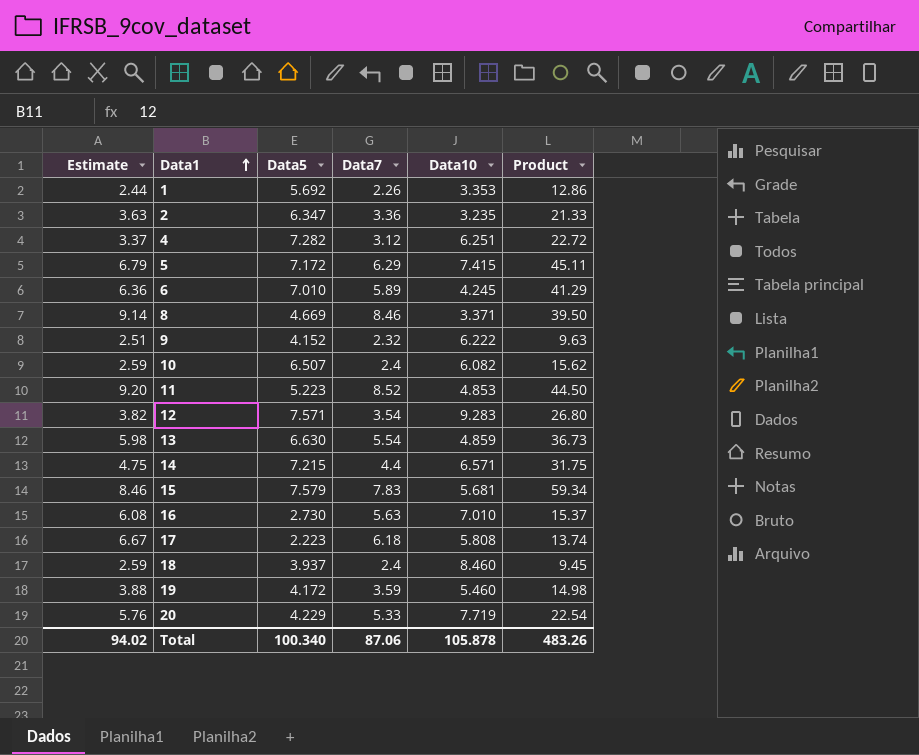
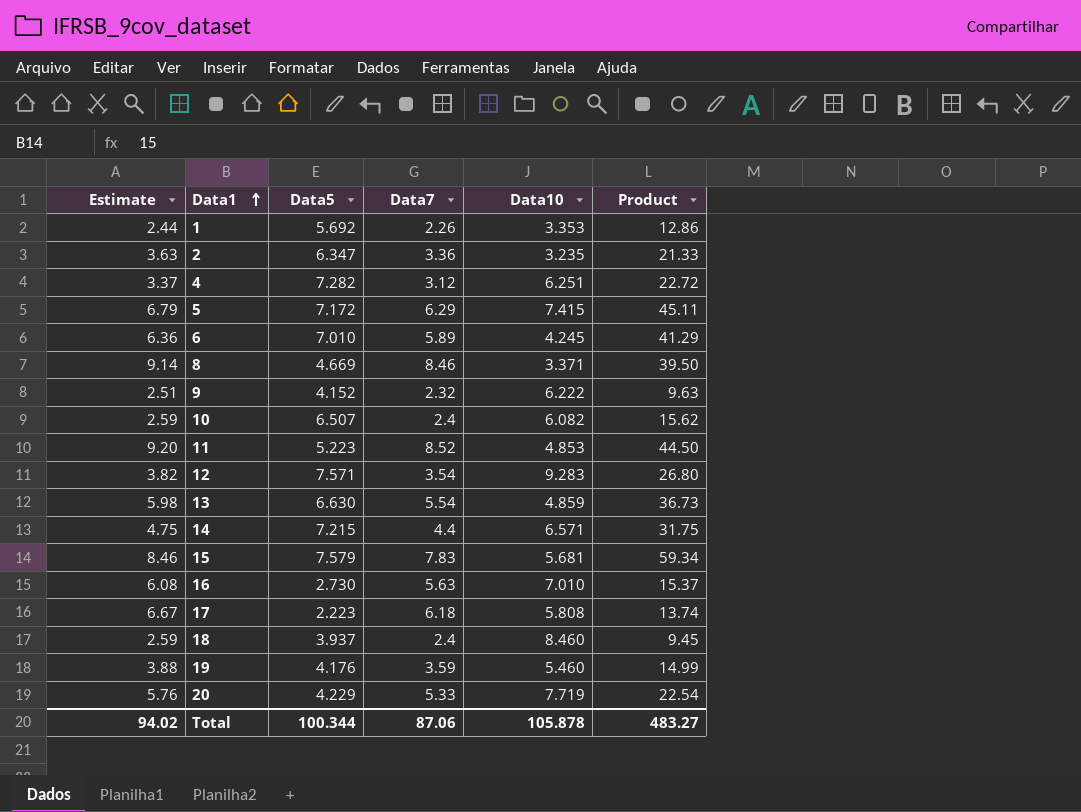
19 | Data5: 4.172 -> 4.176
19 | Product: 14.98 -> 14.99
Total | Data5: 100.340 -> 100.344
Total | Product: 483.26 -> 483.27

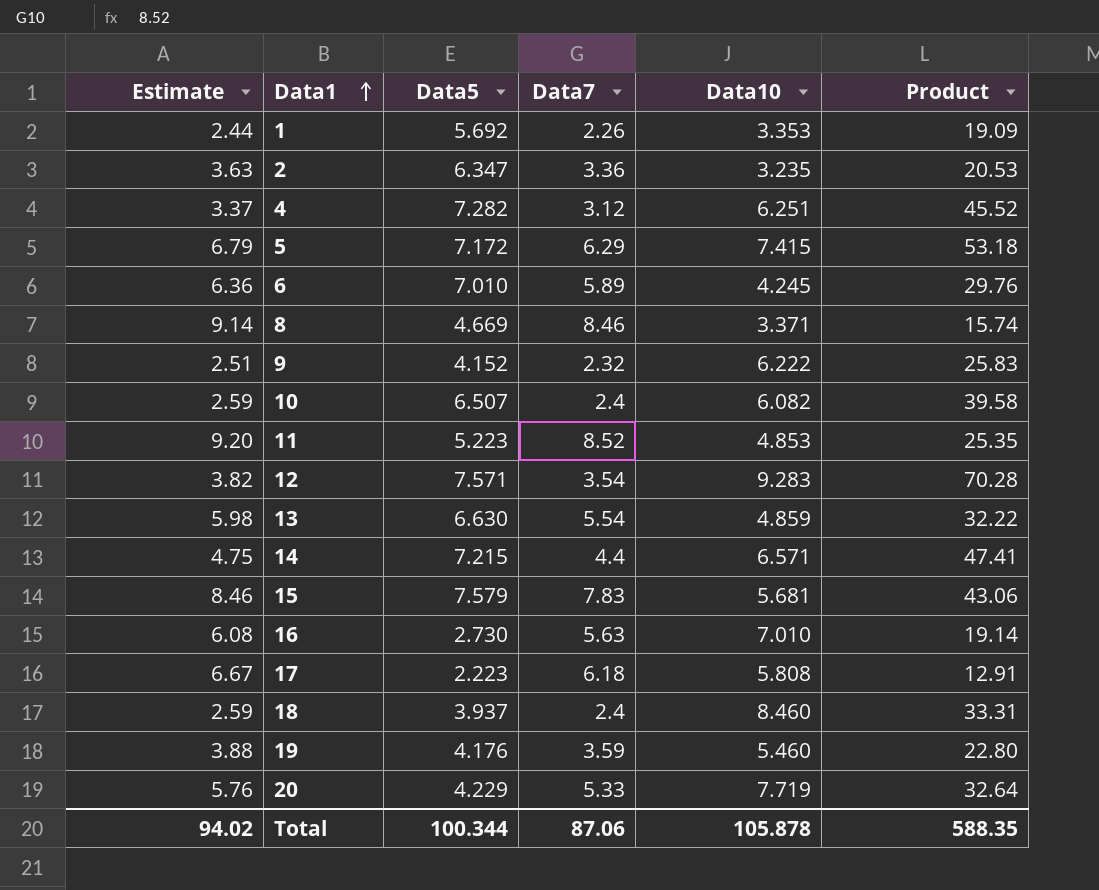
column Product | formula: [Data5] * [Data7] -> [Data5] * [Data10]
Total | Product: 483.27 -> 588.35

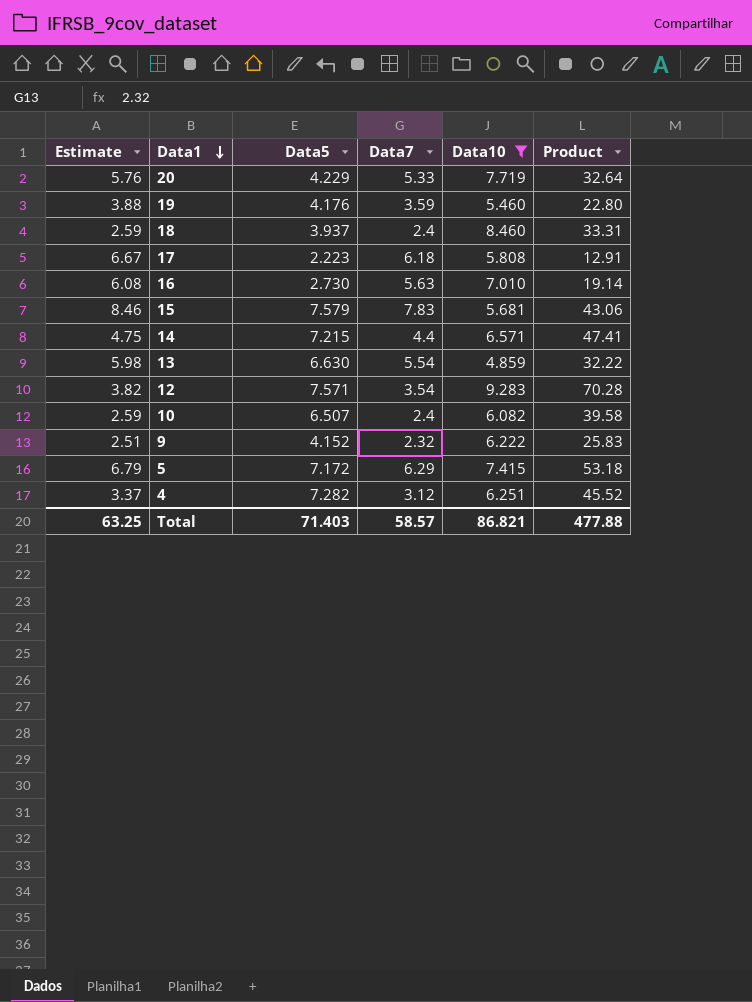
filter: none -> Data10 >= 4.859
row order: Data1 ascending -> Data1 descending
Total | Estimate: 94.02 -> 63.25
Total | Data5: 100.344 -> 71.403
Total | Data7: 87.06 -> 58.57
Total | Data10: 105.878 -> 86.821
Total | Product: 588.35 -> 477.88

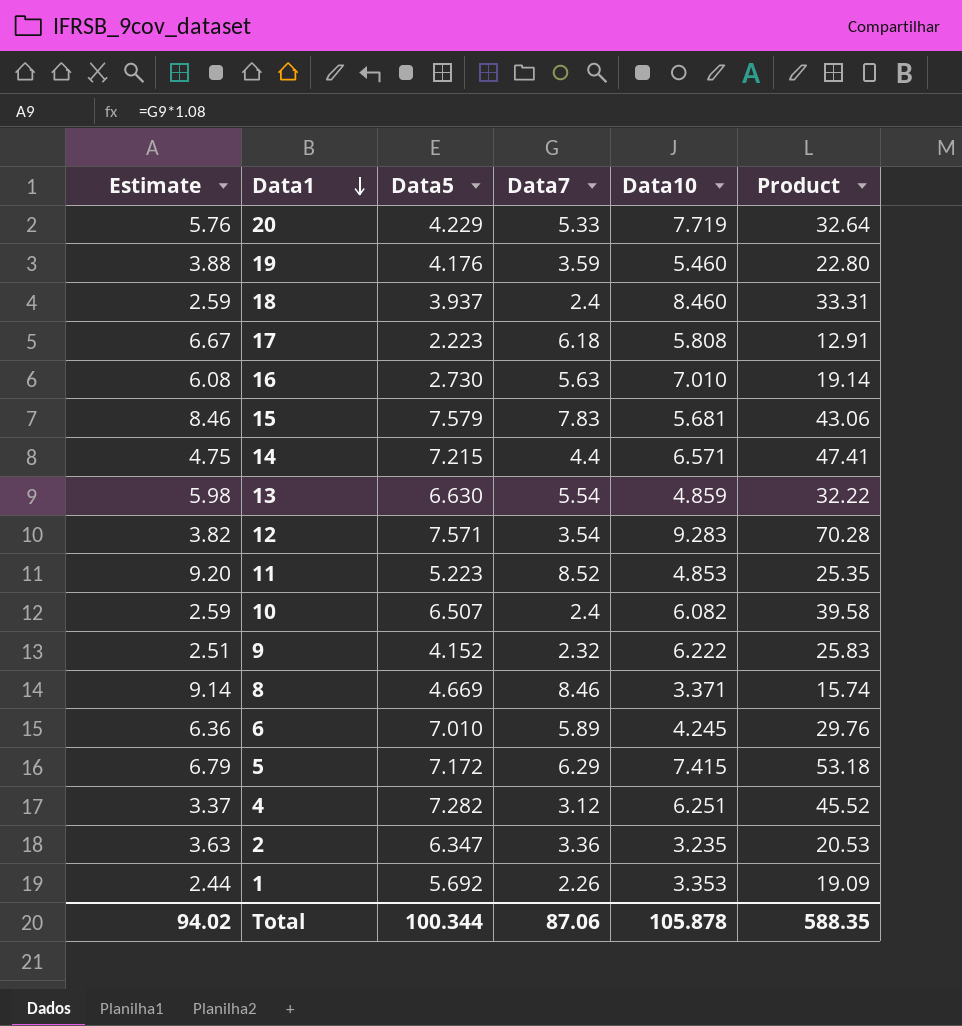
filter: Data10 >= 4.859 -> none
Total | Estimate: 63.25 -> 94.02
Total | Data5: 71.403 -> 100.344
Total | Data7: 58.57 -> 87.06
Total | Data10: 86.821 -> 105.878
Total | Product: 477.88 -> 588.35

